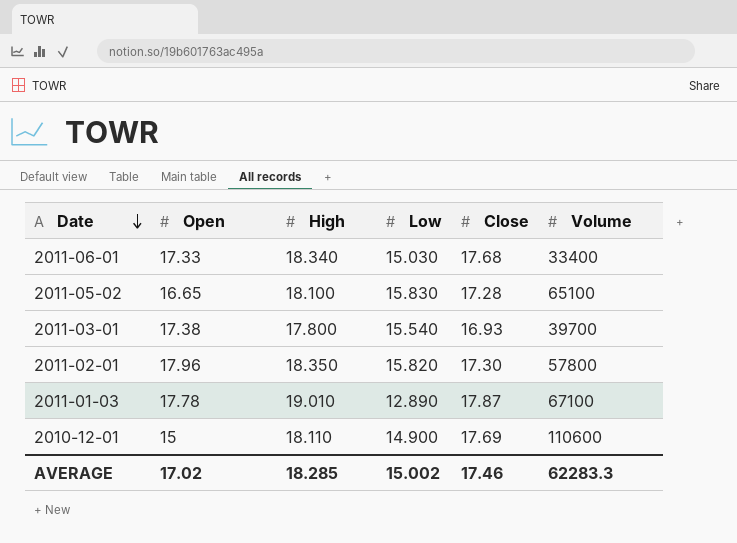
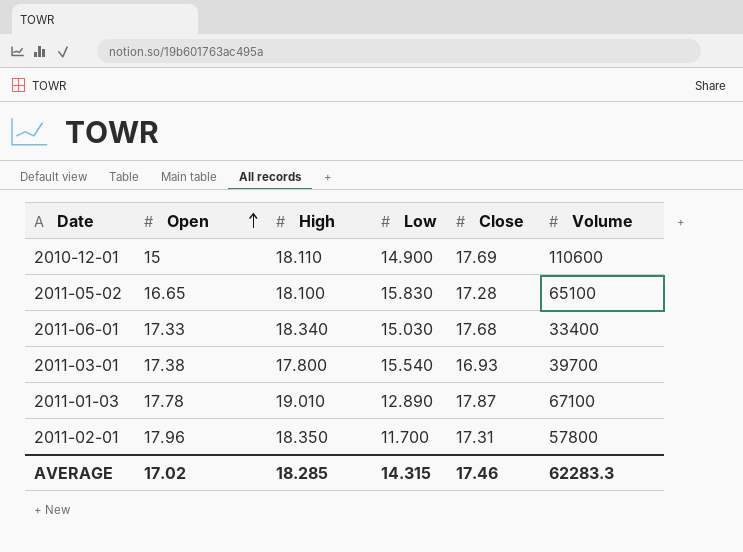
row order: Date descending -> Open ascending
2011-02-01 | Low: 15.820 -> 11.700
2011-02-01 | Close: 17.30 -> 17.31
AVERAGE | Low: 15.002 -> 14.315

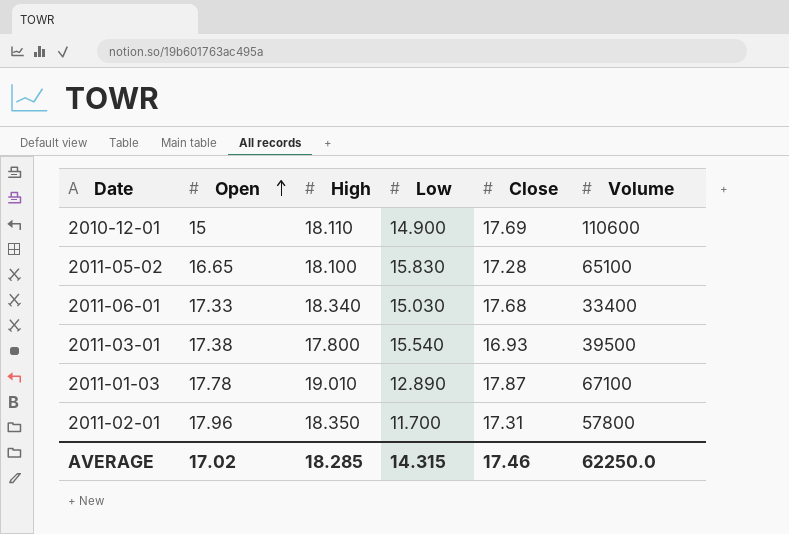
2011-03-01 | Volume: 39700 -> 39500
AVERAGE | Volume: 62283.3 -> 62250.0

